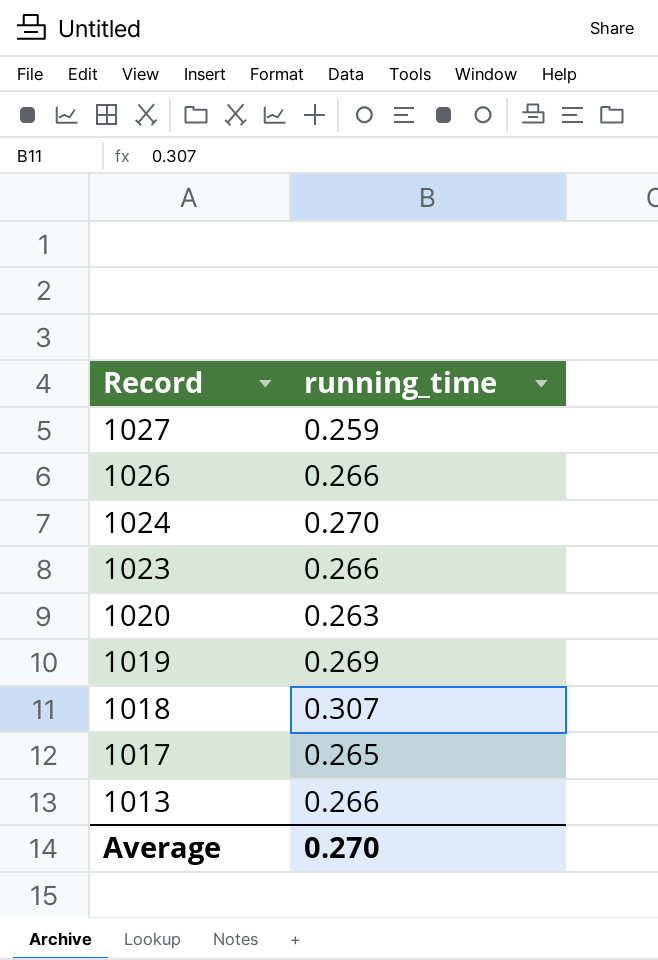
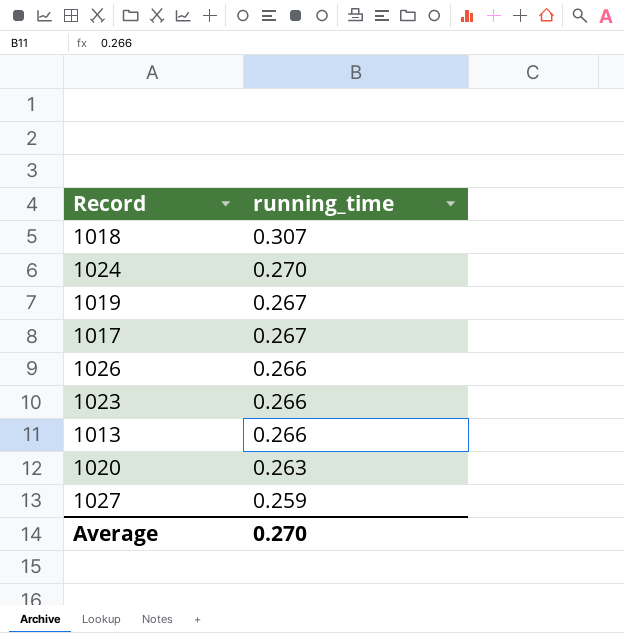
row order: Record descending -> running_time descending
1019 | running_time: 0.269 -> 0.267
1017 | running_time: 0.265 -> 0.267

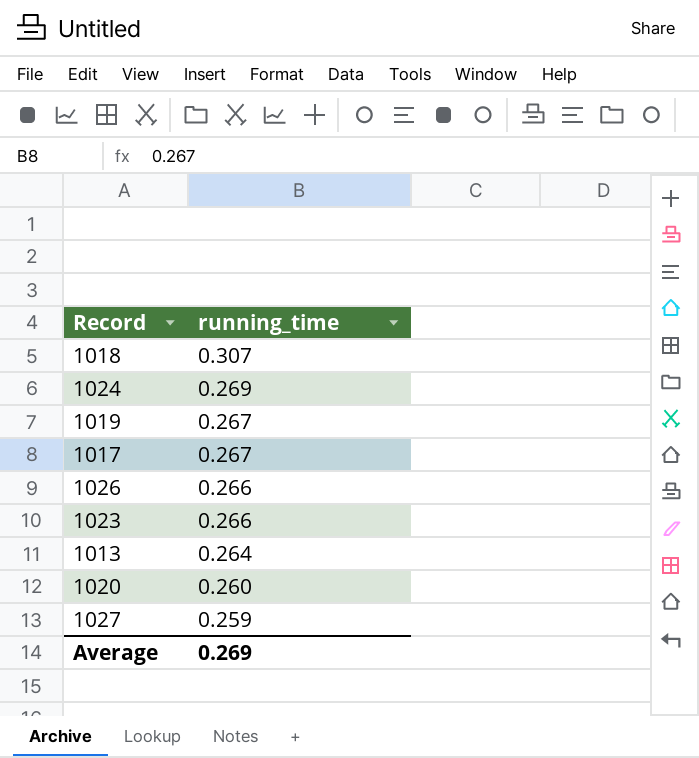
1024 | running_time: 0.270 -> 0.269
1013 | running_time: 0.266 -> 0.264
1020 | running_time: 0.263 -> 0.260
Average | running_time: 0.270 -> 0.269

